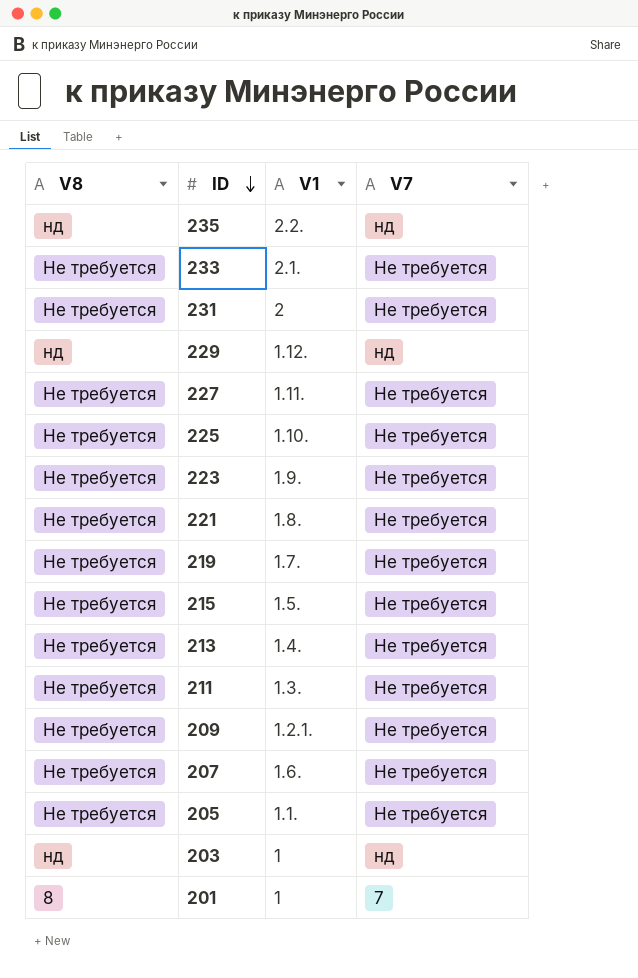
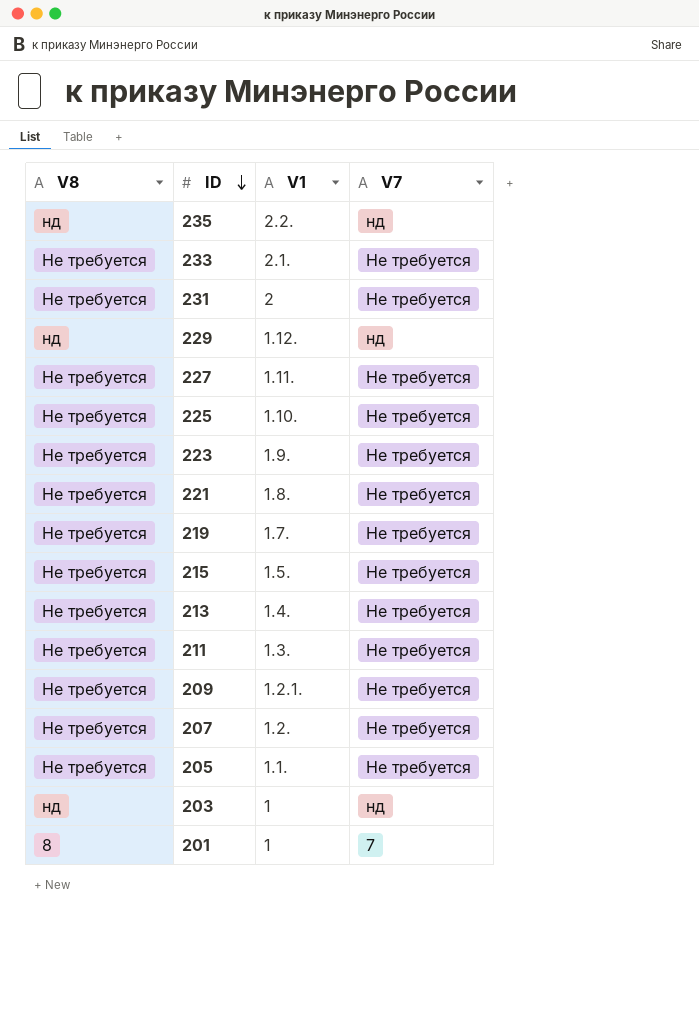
207 | V1: 1.6. -> 1.2.

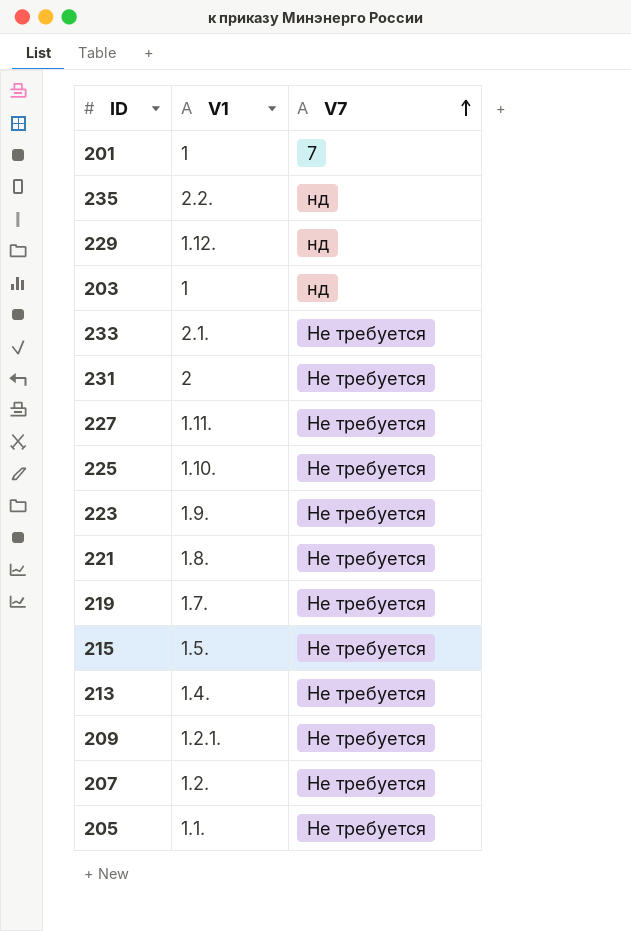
row order: ID descending -> V7 ascending
column V8 | position: 1 -> none
row 211: Не требуется | 1.3. | Не требуется -> none

